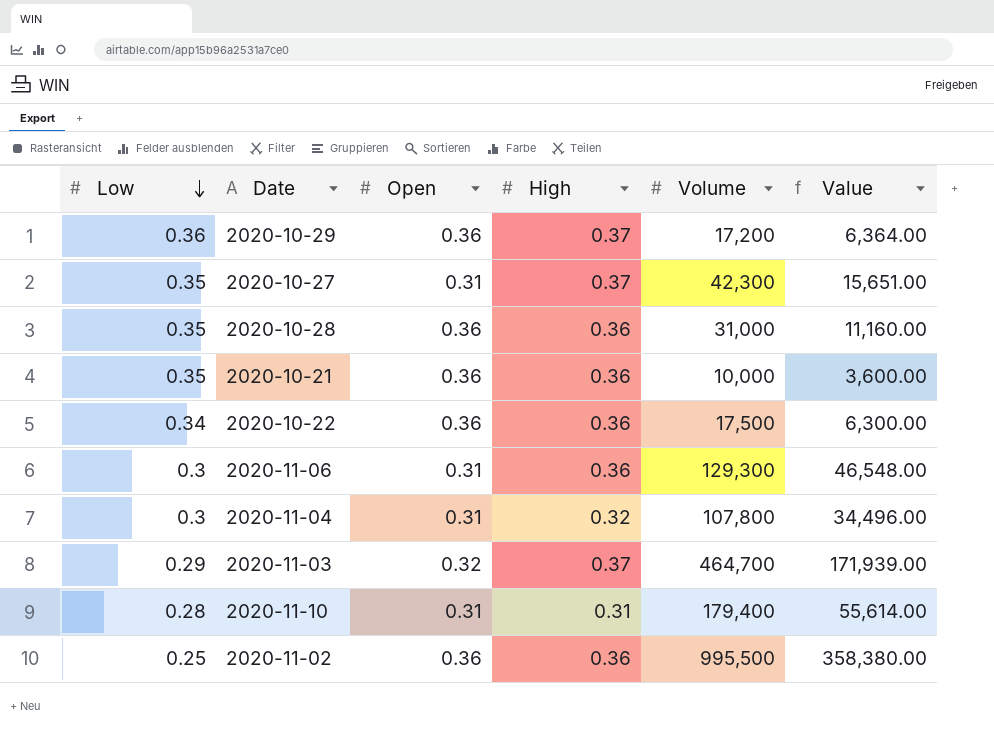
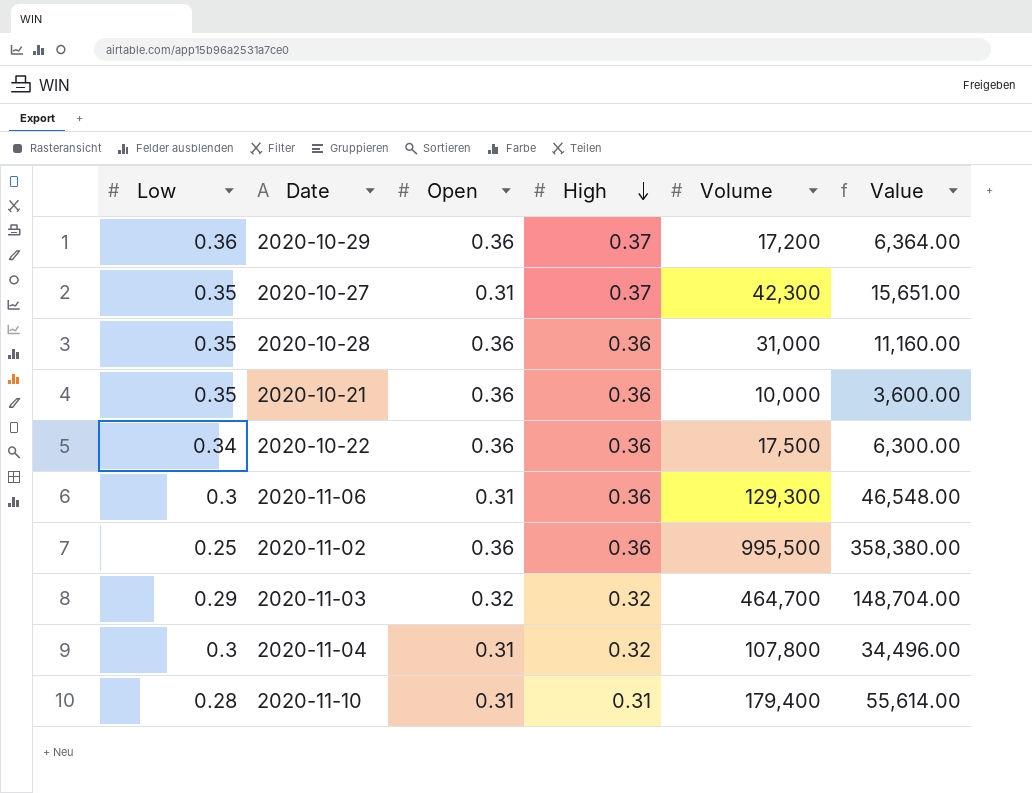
row order: Low descending -> High descending
2020-11-03 | High: 0.37 -> 0.32
2020-11-03 | Value: 171,939.00 -> 148,704.00

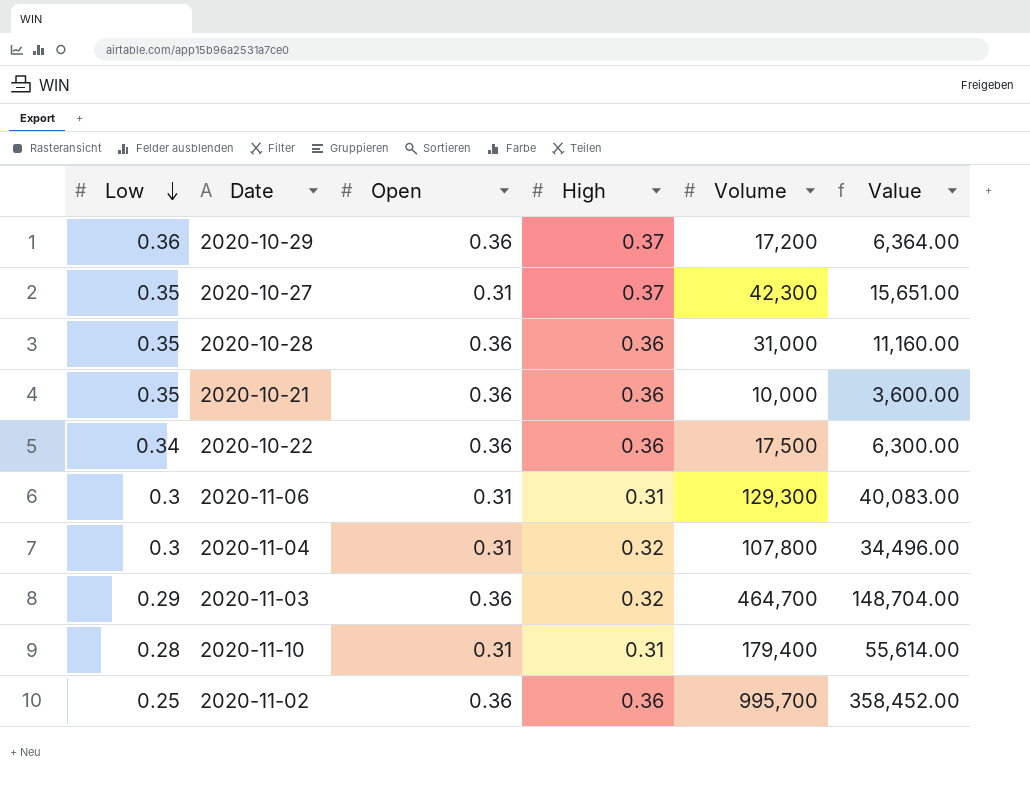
row order: High descending -> Low descending
2020-11-06 | High: 0.36 -> 0.31
2020-11-06 | Value: 46,548.00 -> 40,083.00
2020-11-03 | Open: 0.32 -> 0.36
2020-11-02 | Volume: 995,500 -> 995,700
2020-11-02 | Value: 358,380.00 -> 358,452.00

